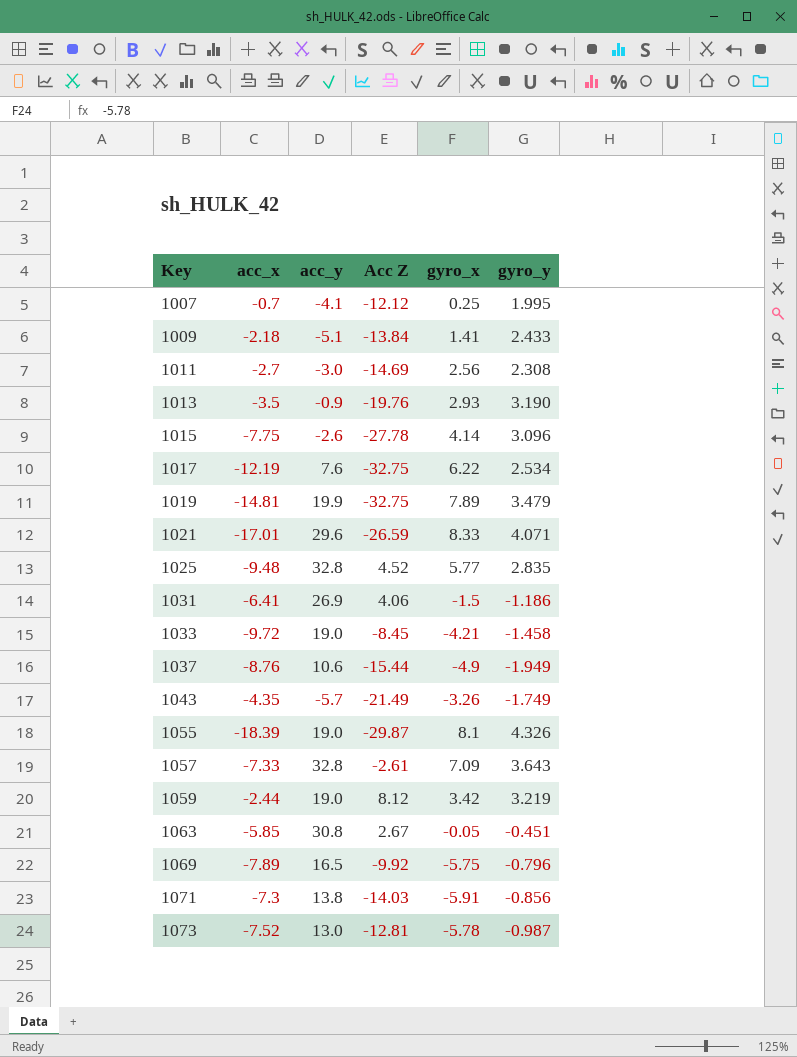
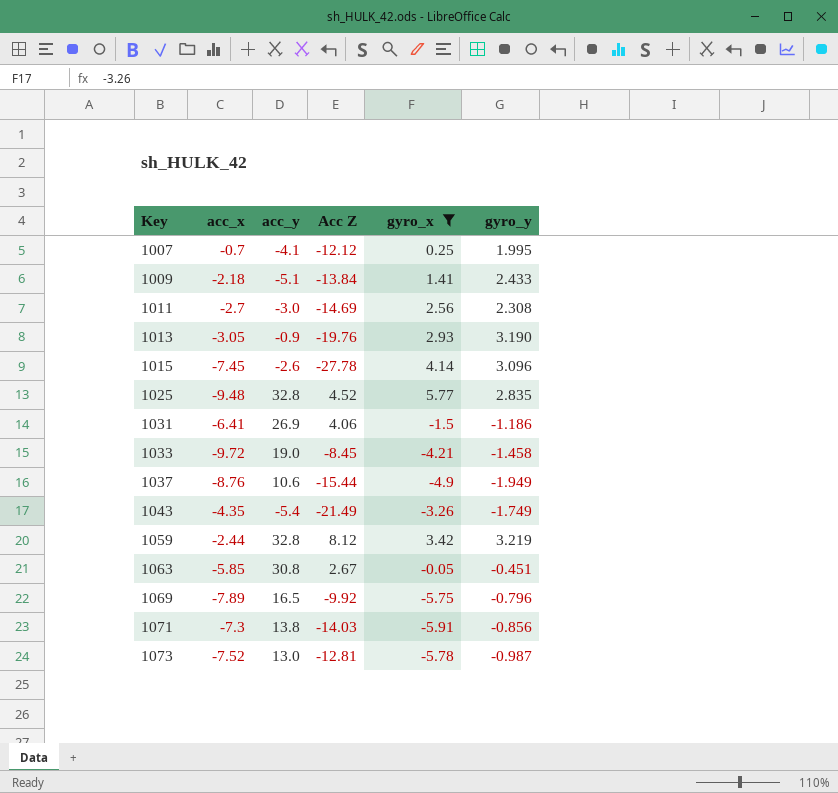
filter: none -> gyro_x <= 5.77
1013 | acc_x: -3.5 -> -3.05
1015 | acc_x: -7.75 -> -7.45
1043 | acc_y: -5.7 -> -5.4
1059 | acc_y: 19.0 -> 32.8

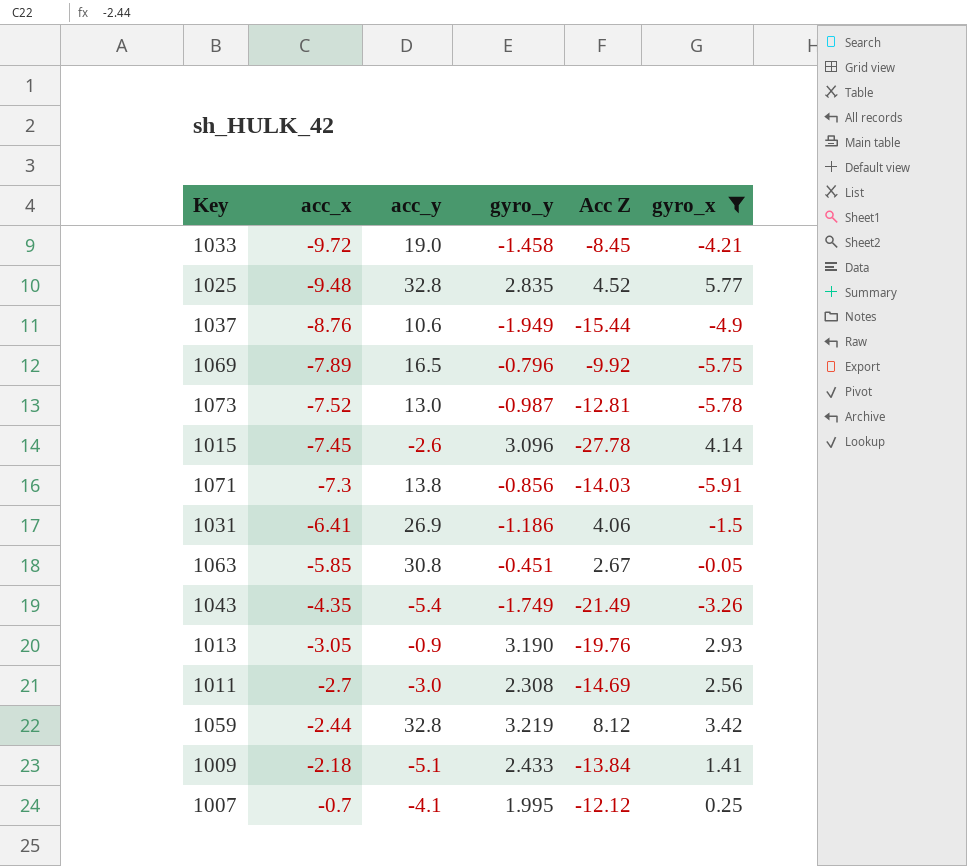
row order: Key ascending -> acc_x ascending
column gyro_y | position: 6 -> 4

